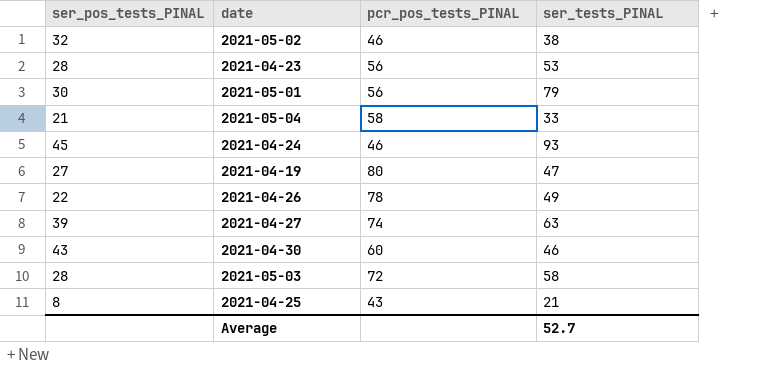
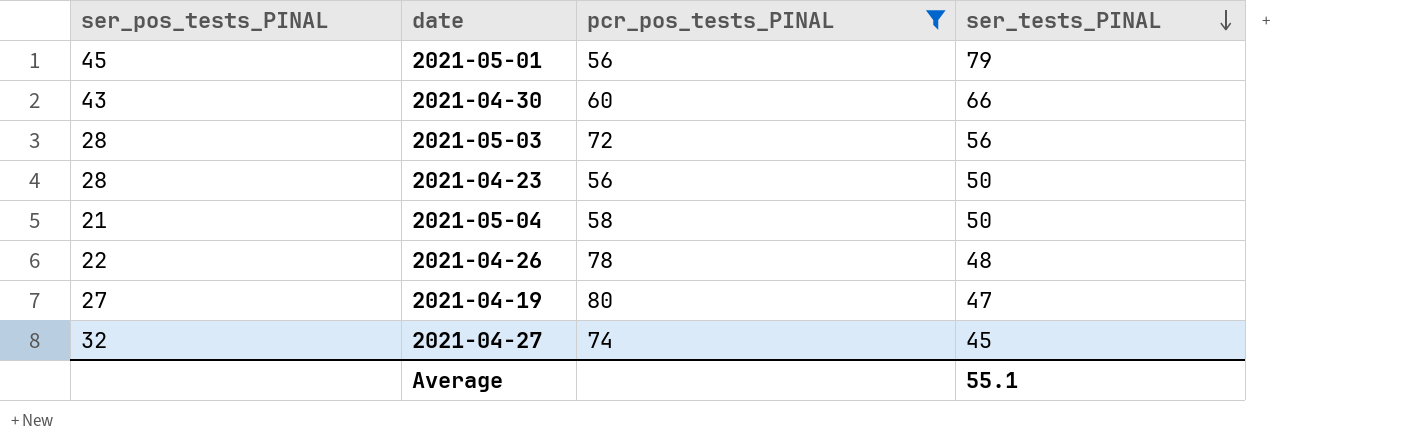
filter: none -> pcr_pos_tests_PINAL >= 56
row order: none -> ser_tests_PINAL descending
2021-05-01 | ser_pos_tests_PINAL: 30 -> 45
2021-04-30 | ser_tests_PINAL: 46 -> 66
2021-05-03 | ser_tests_PINAL: 58 -> 56
2021-04-23 | ser_tests_PINAL: 53 -> 50
2021-05-04 | ser_tests_PINAL: 33 -> 50
2021-04-26 | ser_tests_PINAL: 49 -> 48
2021-04-27 | ser_pos_tests_PINAL: 39 -> 32
2021-04-27 | ser_tests_PINAL: 63 -> 45
Average | ser_tests_PINAL: 52.7 -> 55.1

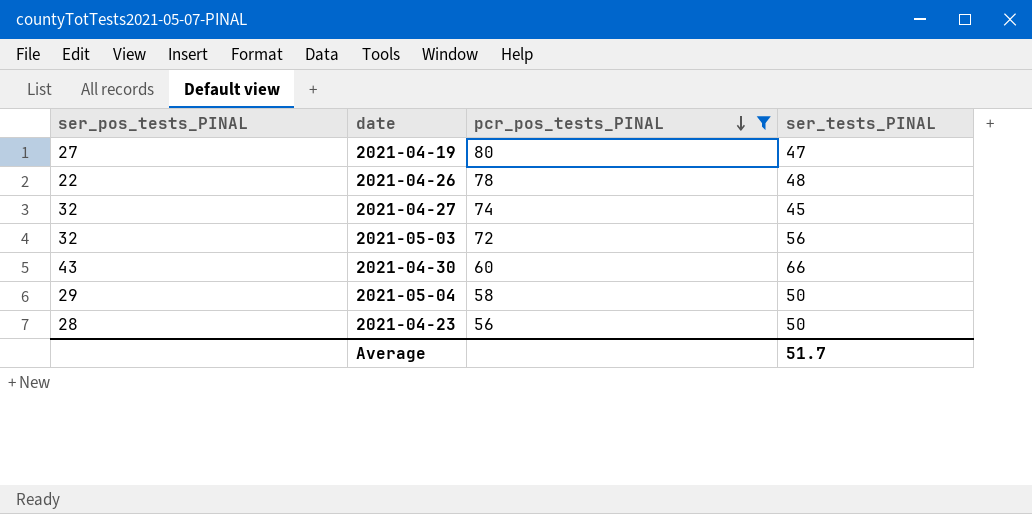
row order: ser_tests_PINAL descending -> pcr_pos_tests_PINAL descending
row 2021-05-01: 45 | 56 | 79 -> none
2021-05-03 | ser_pos_tests_PINAL: 28 -> 32
2021-05-04 | ser_pos_tests_PINAL: 21 -> 29
Average | ser_tests_PINAL: 55.1 -> 51.7

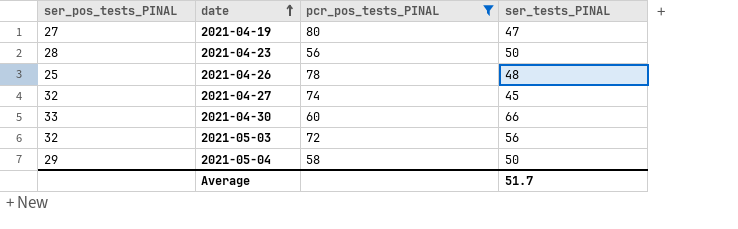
row order: pcr_pos_tests_PINAL descending -> date ascending
2021-04-26 | ser_pos_tests_PINAL: 22 -> 25
2021-04-30 | ser_pos_tests_PINAL: 43 -> 33

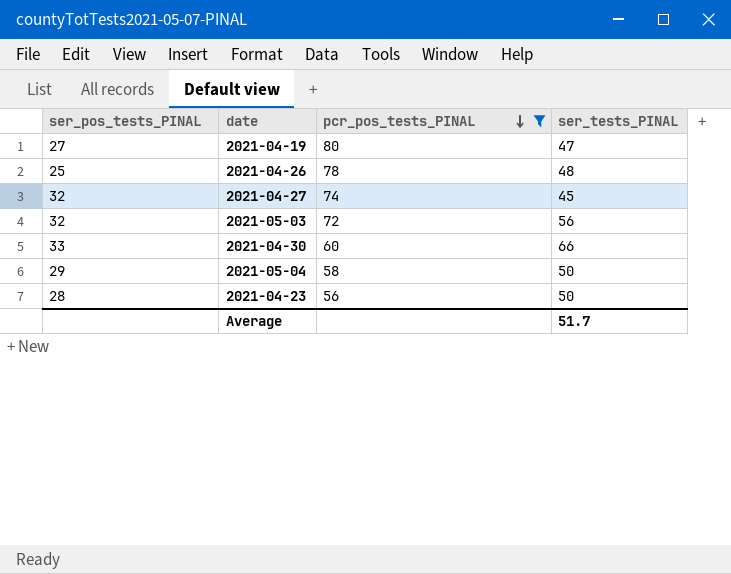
row order: date ascending -> pcr_pos_tests_PINAL descending

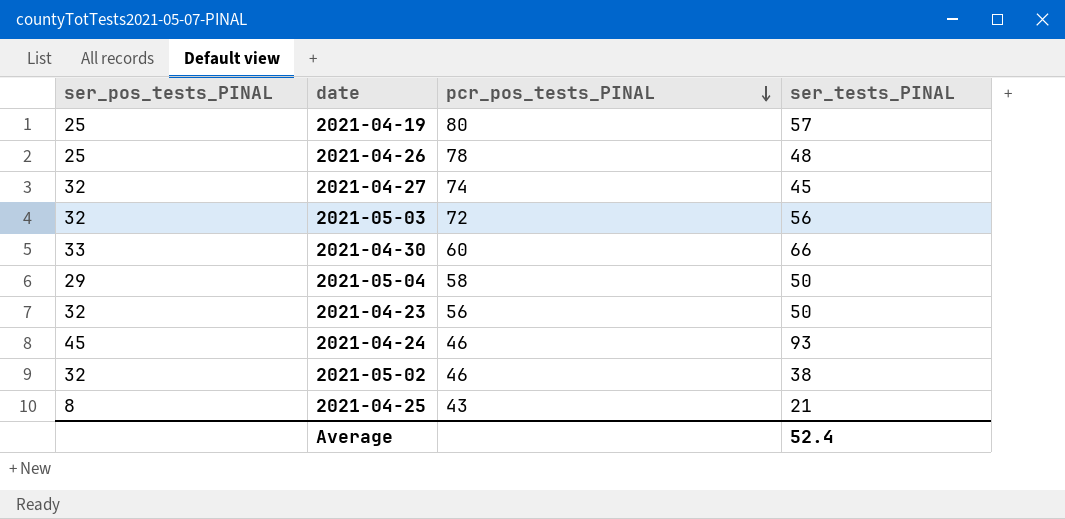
filter: pcr_pos_tests_PINAL >= 56 -> none
2021-04-19 | ser_pos_tests_PINAL: 27 -> 25
2021-04-19 | ser_tests_PINAL: 47 -> 57
2021-04-23 | ser_pos_tests_PINAL: 28 -> 32
Average | ser_tests_PINAL: 51.7 -> 52.4

